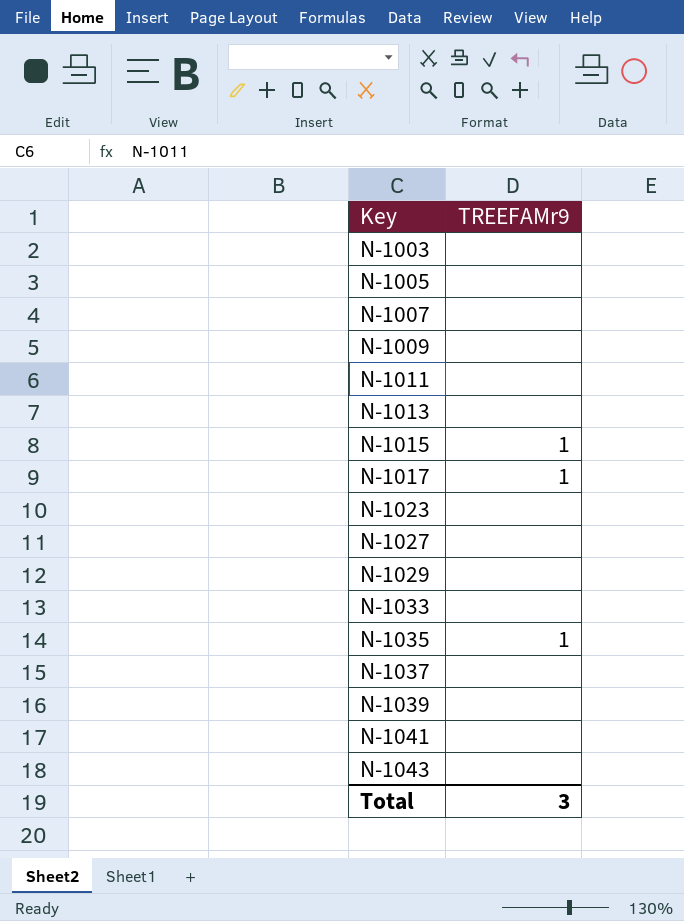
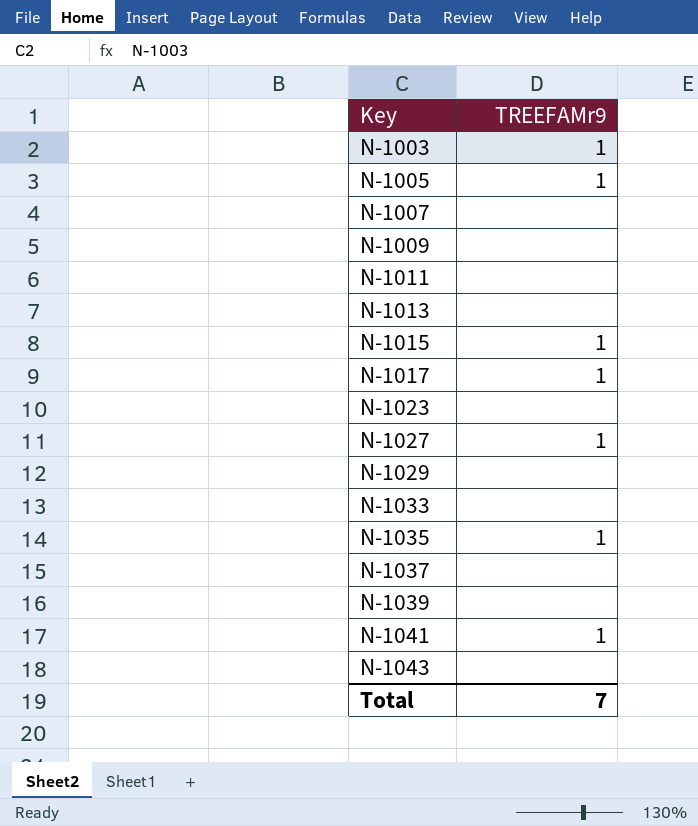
N-1003 | TREEFAMr9: none -> 1
N-1005 | TREEFAMr9: none -> 1
N-1027 | TREEFAMr9: none -> 1
N-1041 | TREEFAMr9: none -> 1
Total | TREEFAMr9: 3 -> 7

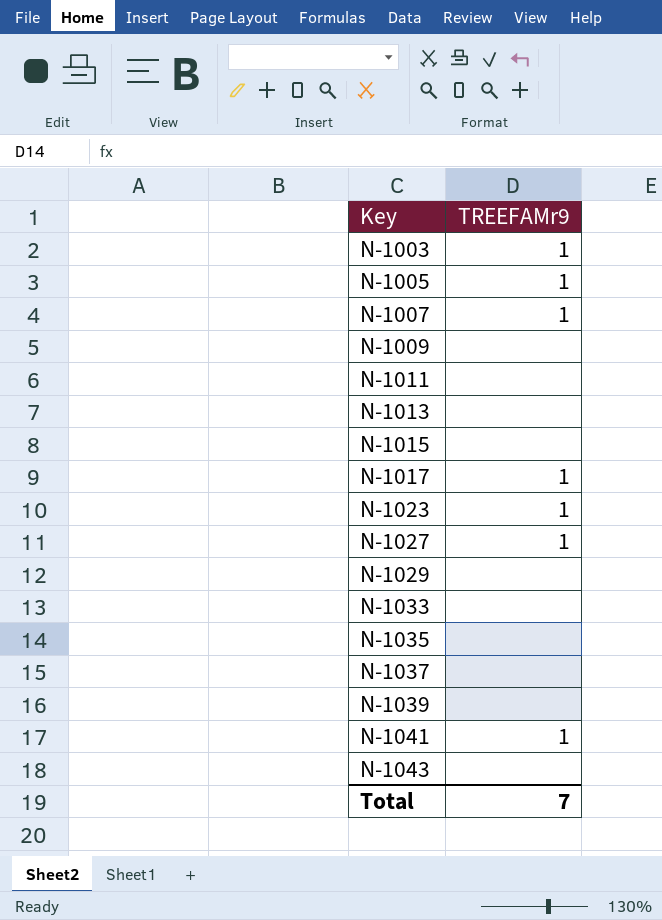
N-1007 | TREEFAMr9: none -> 1
N-1015 | TREEFAMr9: 1 -> none
N-1023 | TREEFAMr9: none -> 1
N-1035 | TREEFAMr9: 1 -> none

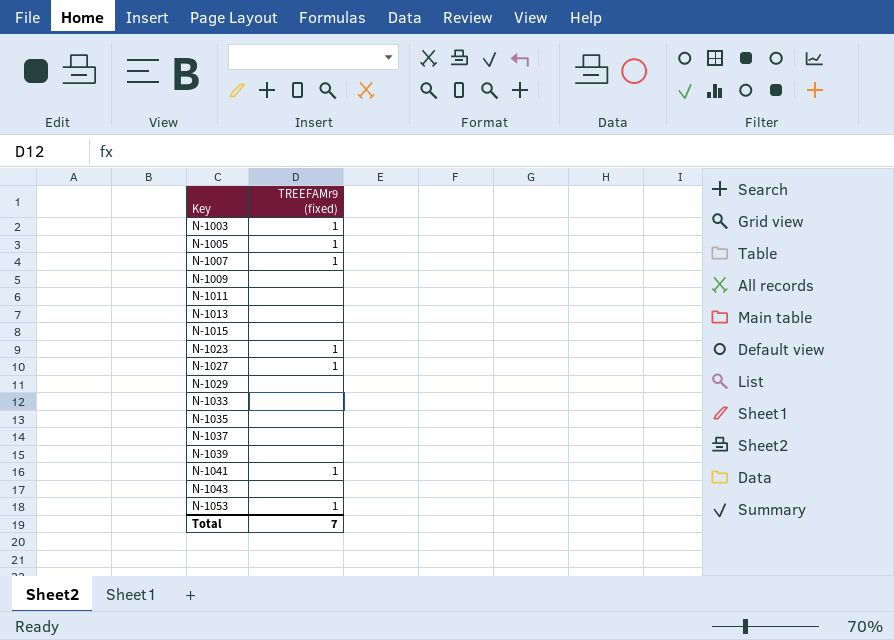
column name: TREEFAMr9 -> TREEFAMr9 (fixed)
row N-1017: 1 -> none
row N-1053: none -> 1

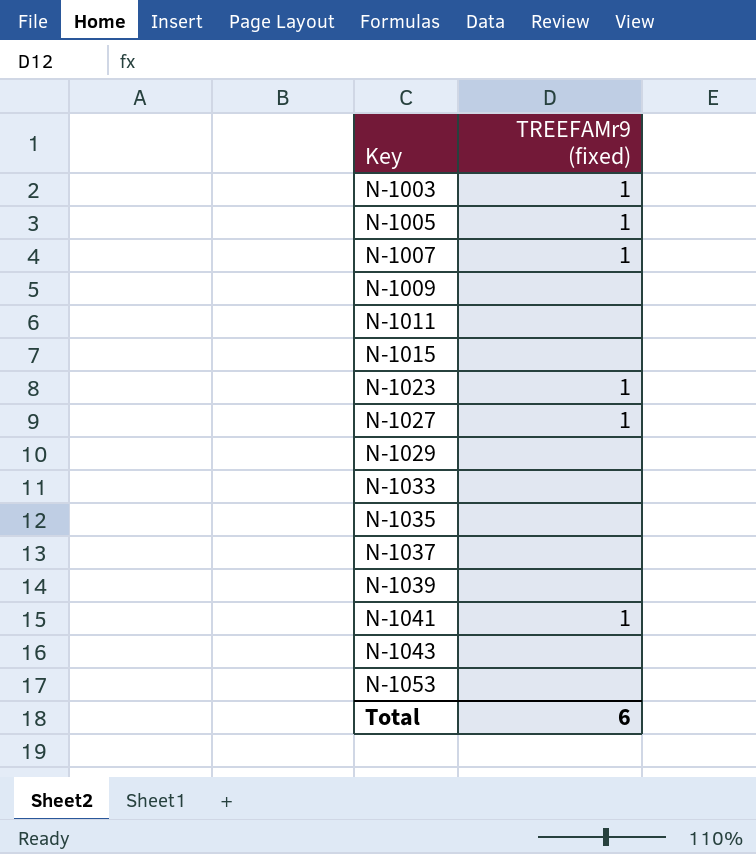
row N-1013: none -> none
N-1053 | TREEFAMr9 (fixed): 1 -> none
Total | TREEFAMr9 (fixed): 7 -> 6

